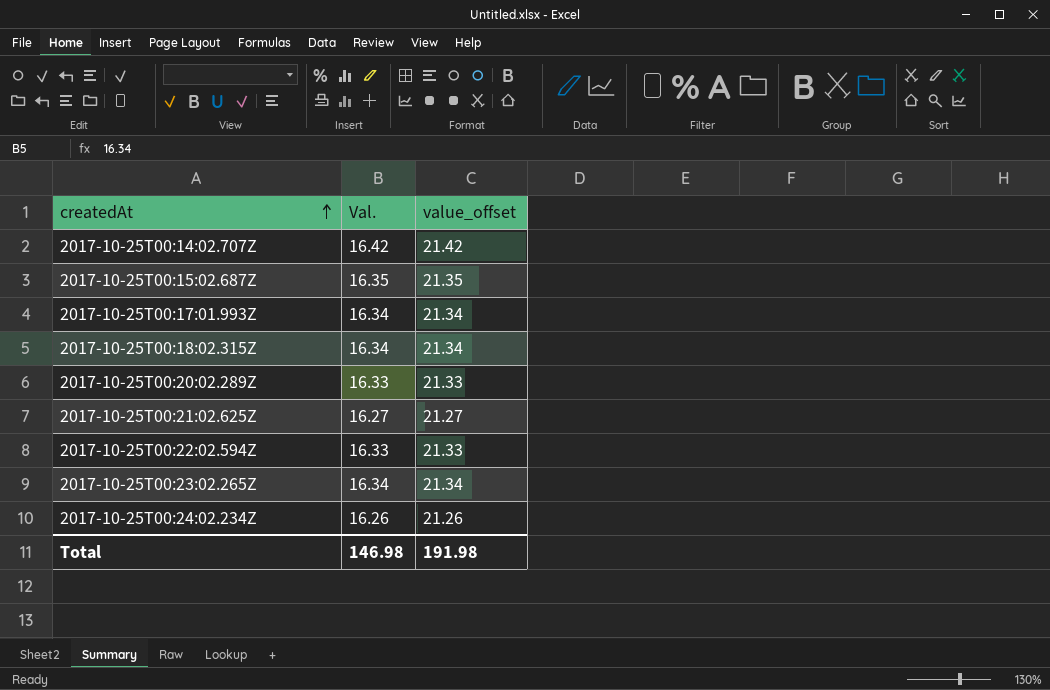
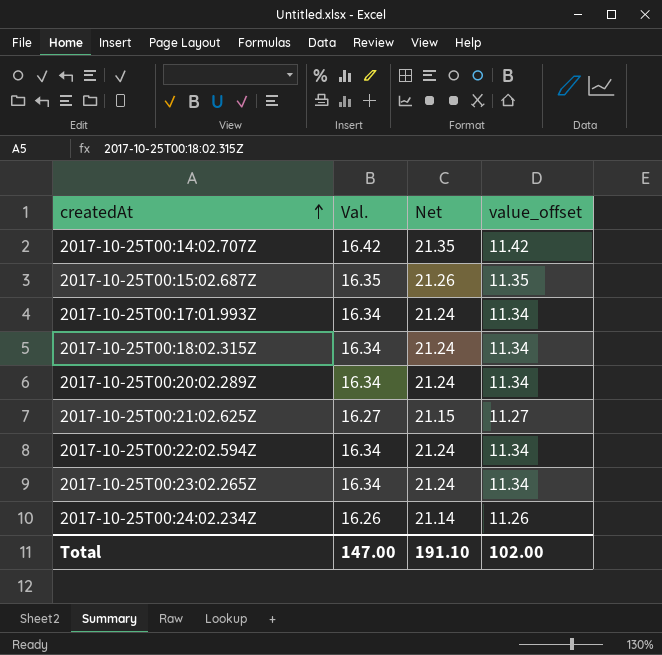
column Net | formula: none -> [Val.] * 1.3
column value_offset | formula: [Val.] + 5 -> [Val.] - 5
2017-10-25T00:20:02.289Z | Val.: 16.33 -> 16.34
2017-10-25T00:22:02.594Z | Val.: 16.33 -> 16.34
Total | Val.: 146.98 -> 147.00
Total | value_offset: 191.98 -> 102.00

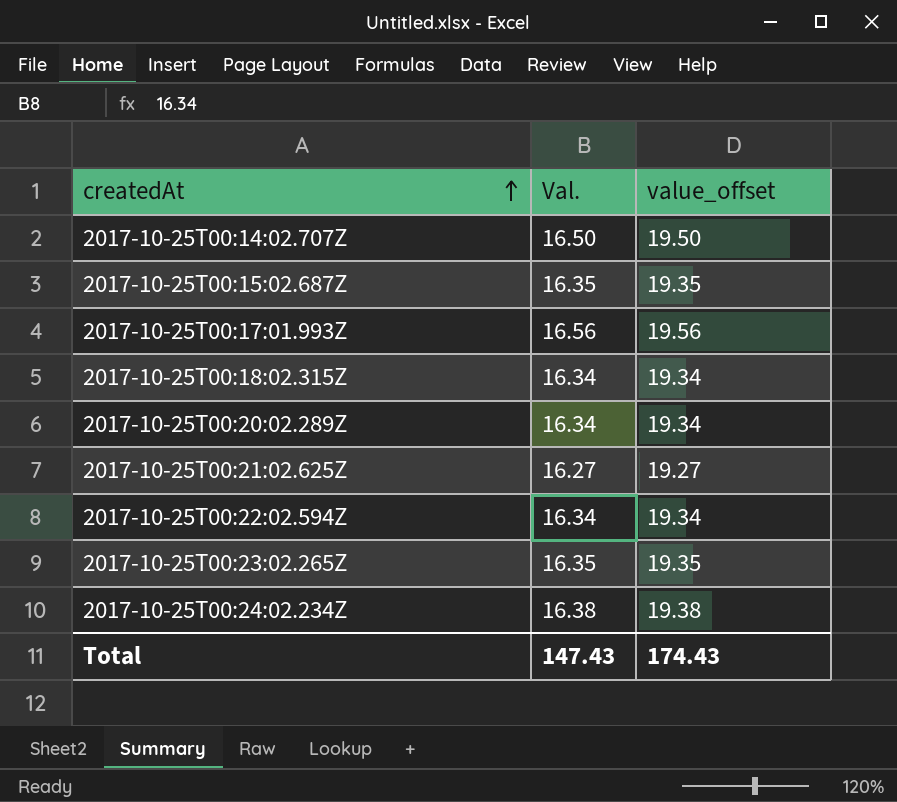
column Net | formula: [Val.] * 1.3 -> none
column value_offset | formula: [Val.] - 5 -> [Val.] + 3
2017-10-25T00:14:02.707Z | Val.: 16.42 -> 16.50
2017-10-25T00:17:01.993Z | Val.: 16.34 -> 16.56
2017-10-25T00:23:02.265Z | Val.: 16.34 -> 16.35
2017-10-25T00:24:02.234Z | Val.: 16.26 -> 16.38
Total | Val.: 147.00 -> 147.43
Total | value_offset: 102.00 -> 174.43

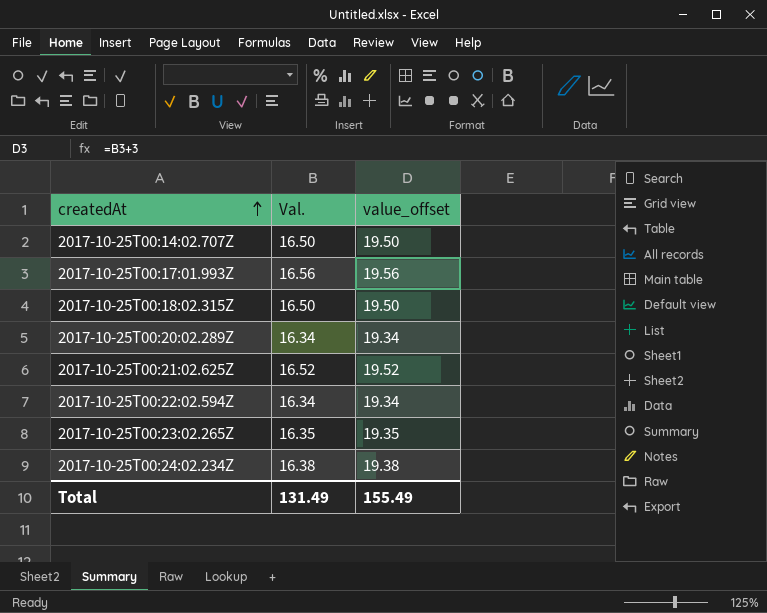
row 2017-10-25T00:15:02.687Z: 16.35 | 19.35 -> none
2017-10-25T00:18:02.315Z | Val.: 16.34 -> 16.50
2017-10-25T00:18:02.315Z | value_offset: 19.34 -> 19.50
2017-10-25T00:21:02.625Z | Val.: 16.27 -> 16.52
2017-10-25T00:21:02.625Z | value_offset: 19.27 -> 19.52
Total | Val.: 147.43 -> 131.49
Total | value_offset: 174.43 -> 155.49

